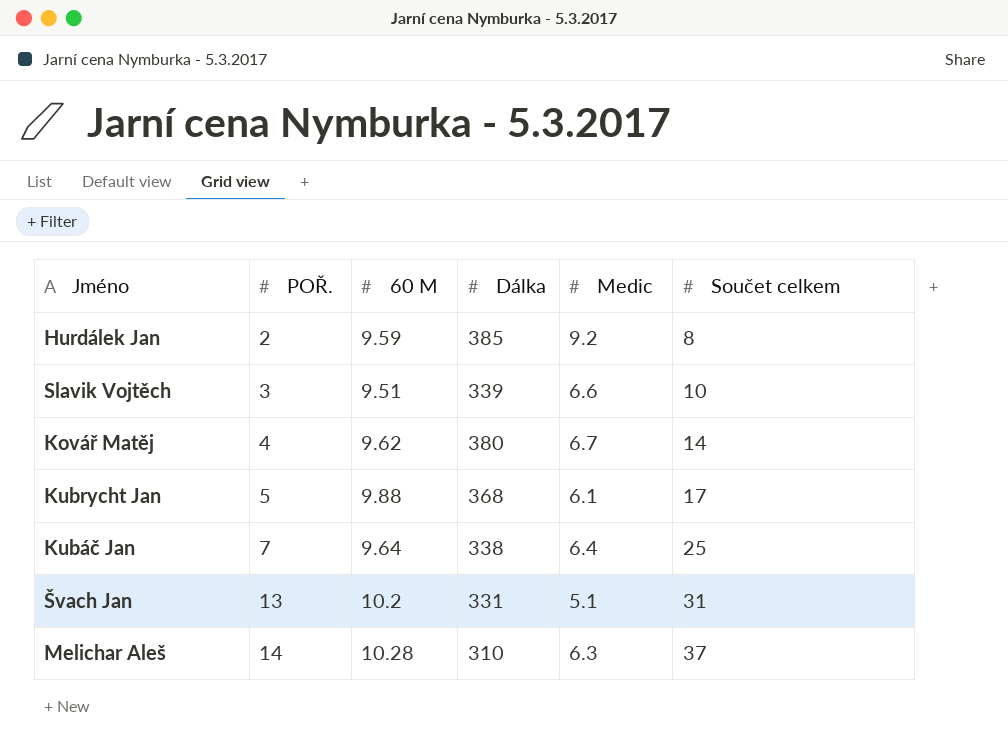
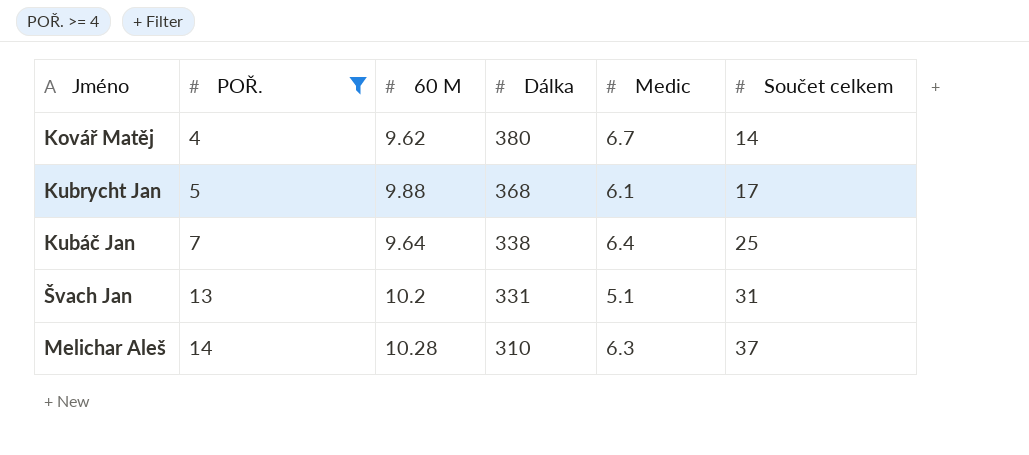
filter: none -> POŘ. >= 4

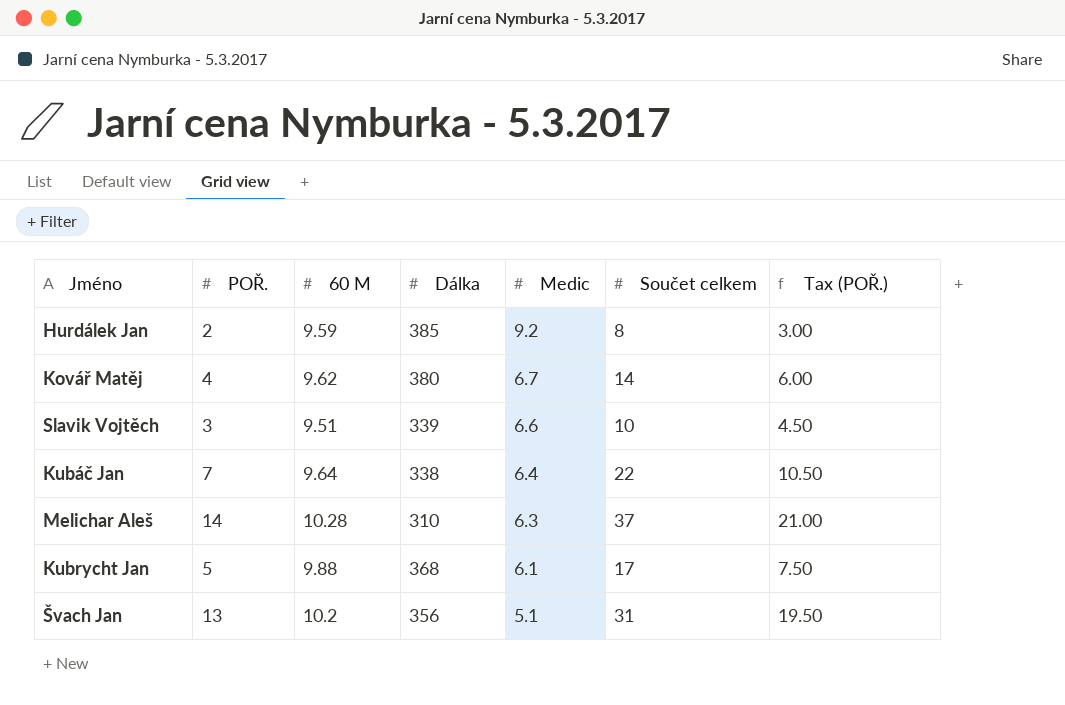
filter: POŘ. >= 4 -> none
row order: POŘ. ascending -> Medic descending
column Tax (POŘ.) | formula: none -> [POŘ.] * 1.5
Kubáč Jan | Součet celkem: 25 -> 22
Švach Jan | Dálka: 331 -> 356

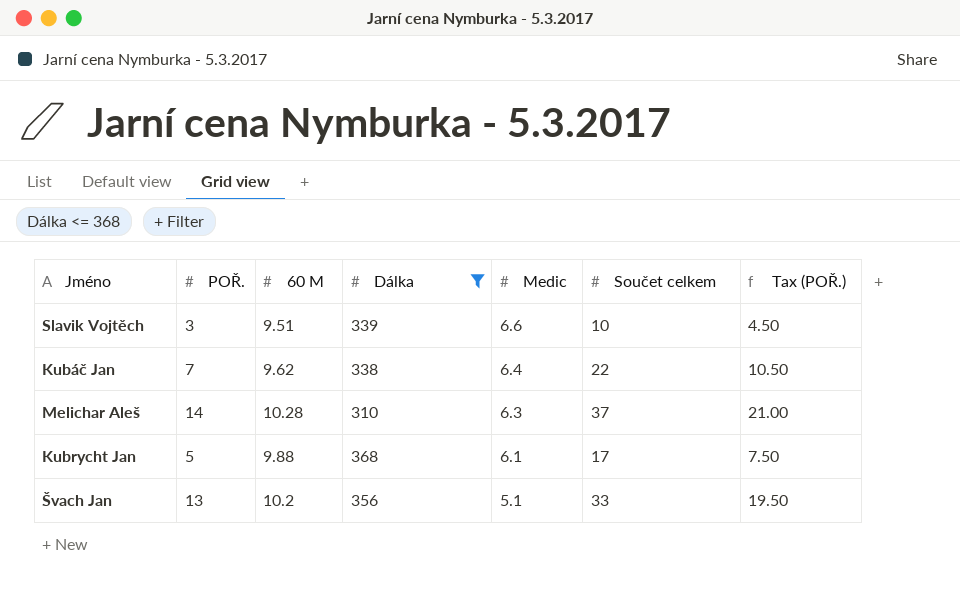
filter: none -> Dálka <= 368
Kubáč Jan | 60 M: 9.64 -> 9.62
Švach Jan | Součet celkem: 31 -> 33

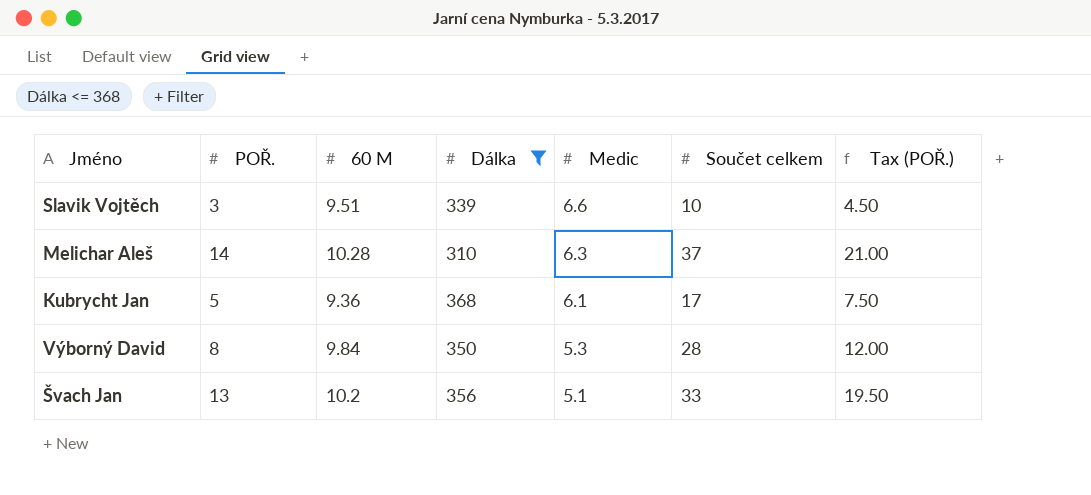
row Kubáč Jan: 7 | 9.62 | 338 | 6.4 | 22 | 10.50 -> none
Kubrycht Jan | 60 M: 9.88 -> 9.36
row Výborný David: none -> 8 | 9.84 | 350 | 5.3 | 28 | 12.00

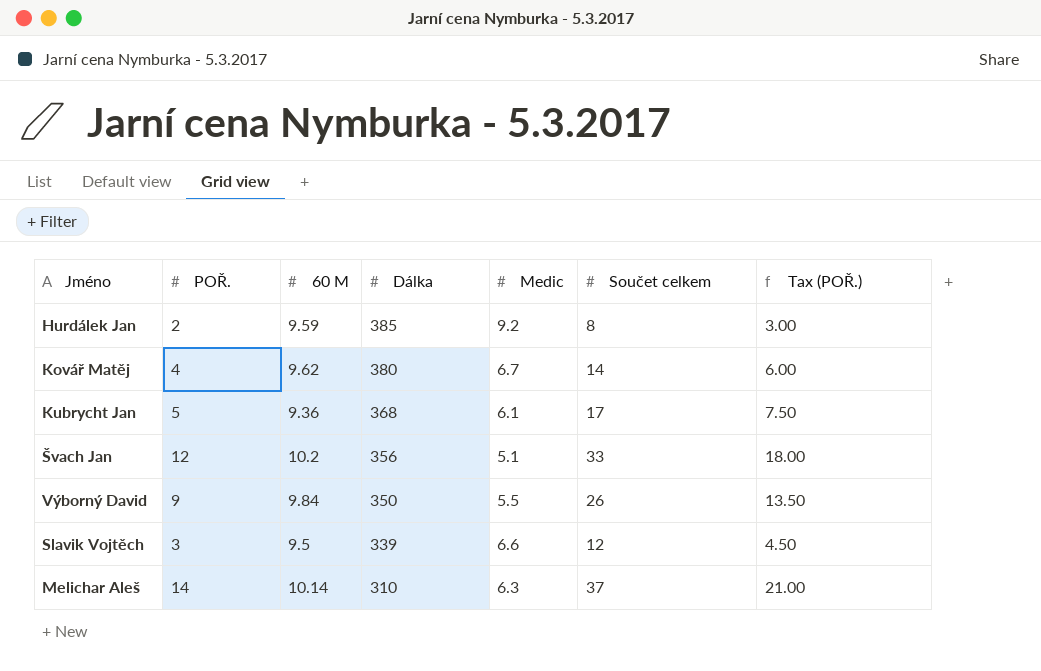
filter: Dálka <= 368 -> none
row order: Medic descending -> Dálka descending
Švach Jan | POŘ.: 13 -> 12
Švach Jan | Tax (POŘ.): 19.50 -> 18.00
Výborný David | POŘ.: 8 -> 9
Výborný David | Medic: 5.3 -> 5.5
Výborný David | Součet celkem: 28 -> 26
Výborný David | Tax (POŘ.): 12.00 -> 13.50
Slavik Vojtěch | 60 M: 9.51 -> 9.5
Slavik Vojtěch | Součet celkem: 10 -> 12
Melichar Aleš | 60 M: 10.28 -> 10.14

